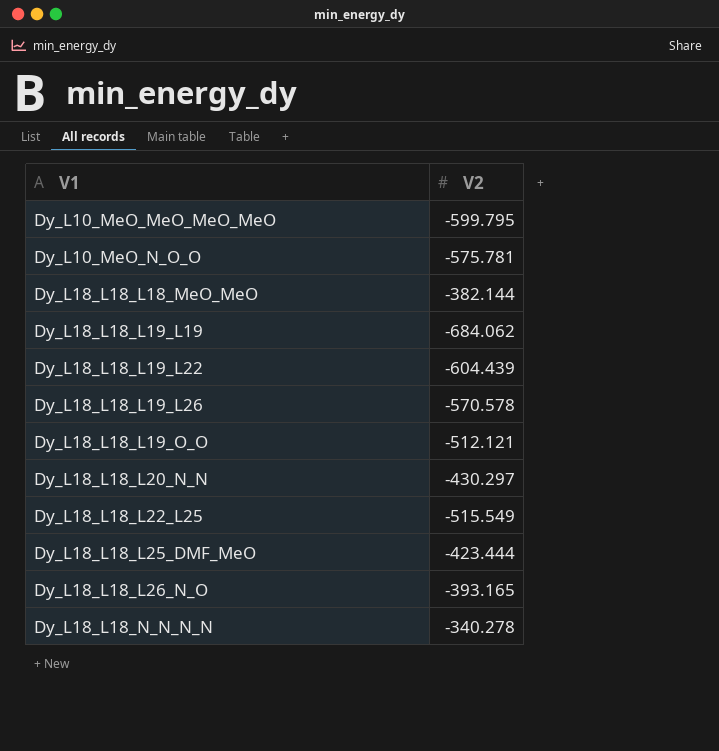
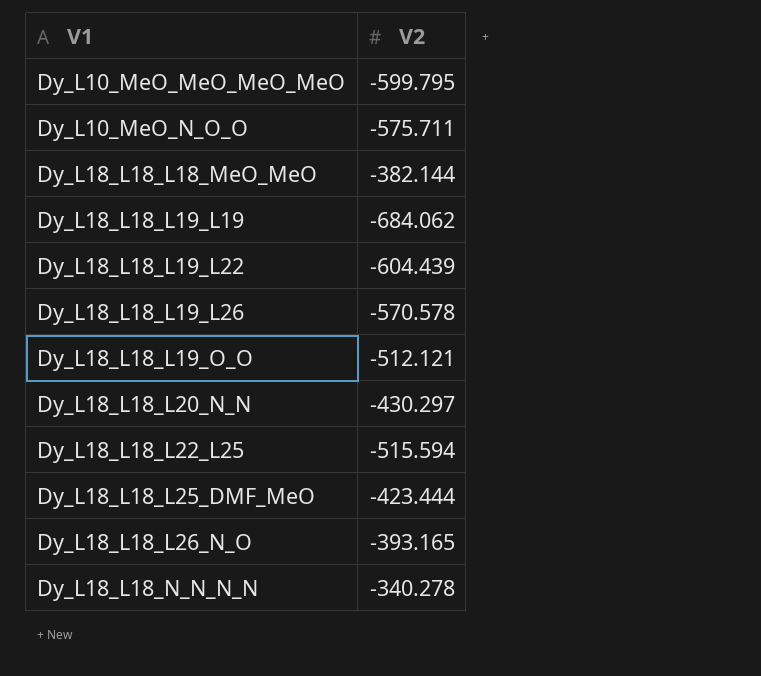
Dy_L10_MeO_N_O_O | V2: -575.781 -> -575.711
Dy_L18_L18_L22_L25 | V2: -515.549 -> -515.594

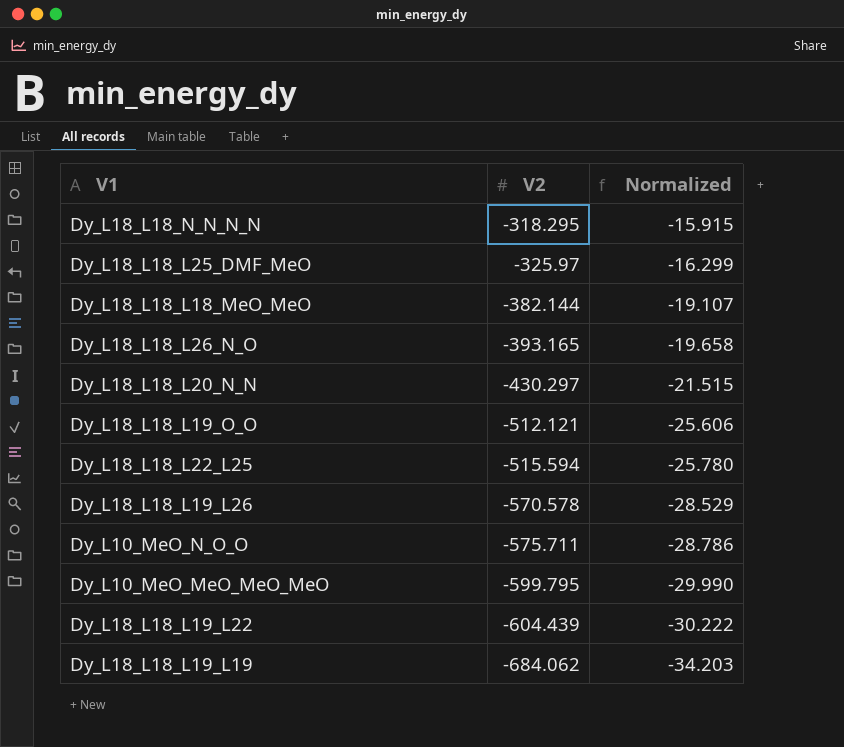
row order: V1 ascending -> V2 descending
column Normalized | formula: none -> [V2] * 0.05
Dy_L18_L18_N_N_N_N | V2: -340.278 -> -318.295
Dy_L18_L18_L25_DMF_MeO | V2: -423.444 -> -325.97

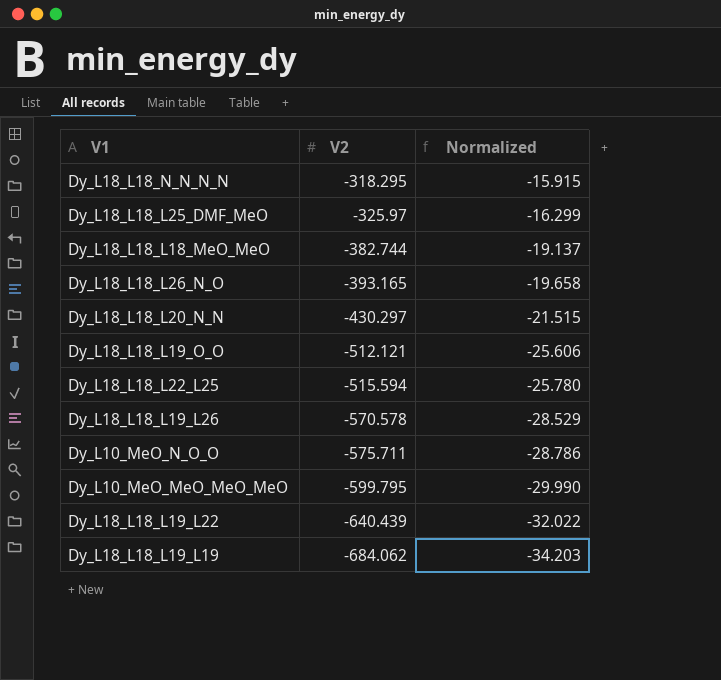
Dy_L18_L18_L18_MeO_MeO | V2: -382.144 -> -382.744
Dy_L18_L18_L18_MeO_MeO | Normalized: -19.107 -> -19.137
Dy_L18_L18_L19_L22 | V2: -604.439 -> -640.439
Dy_L18_L18_L19_L22 | Normalized: -30.222 -> -32.022

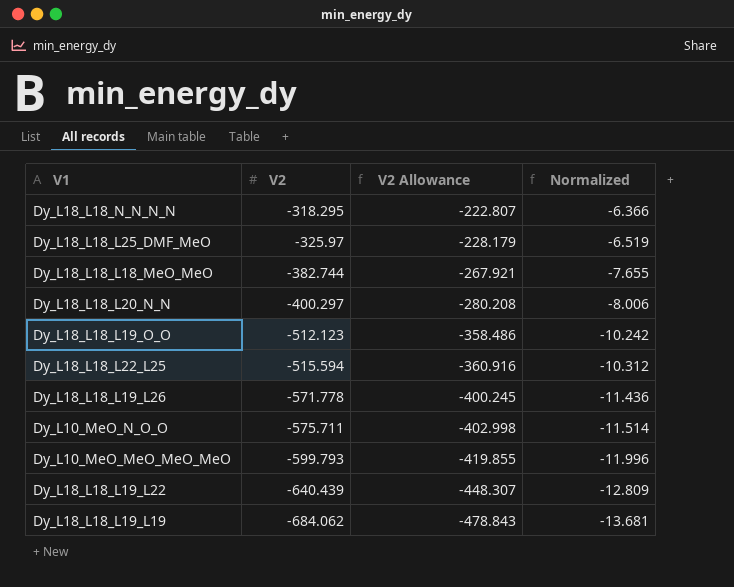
column V2 Allowance | formula: none -> [V2] * 0.7
column Normalized | formula: [V2] * 0.05 -> [V2] * 0.02
row Dy_L18_L18_L26_N_O: -393.165 | -19.658 -> none
Dy_L18_L18_L20_N_N | V2: -430.297 -> -400.297
Dy_L18_L18_L19_O_O | V2: -512.121 -> -512.123
Dy_L18_L18_L19_L26 | V2: -570.578 -> -571.778
Dy_L10_MeO_MeO_MeO_MeO | V2: -599.795 -> -599.793

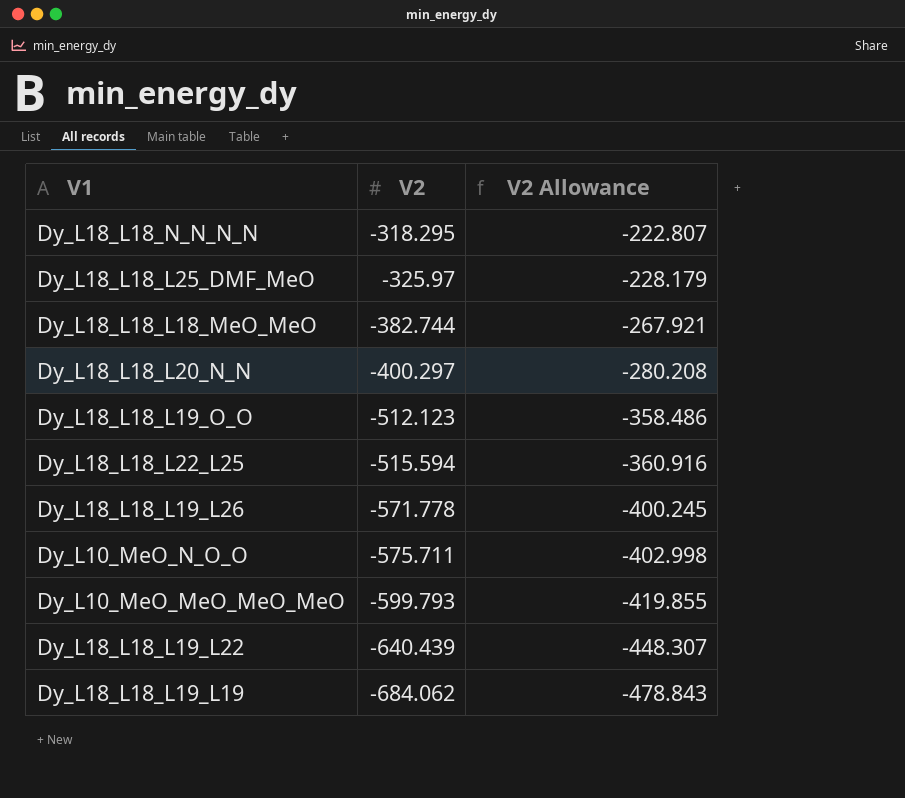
column Normalized | formula: [V2] * 0.02 -> none

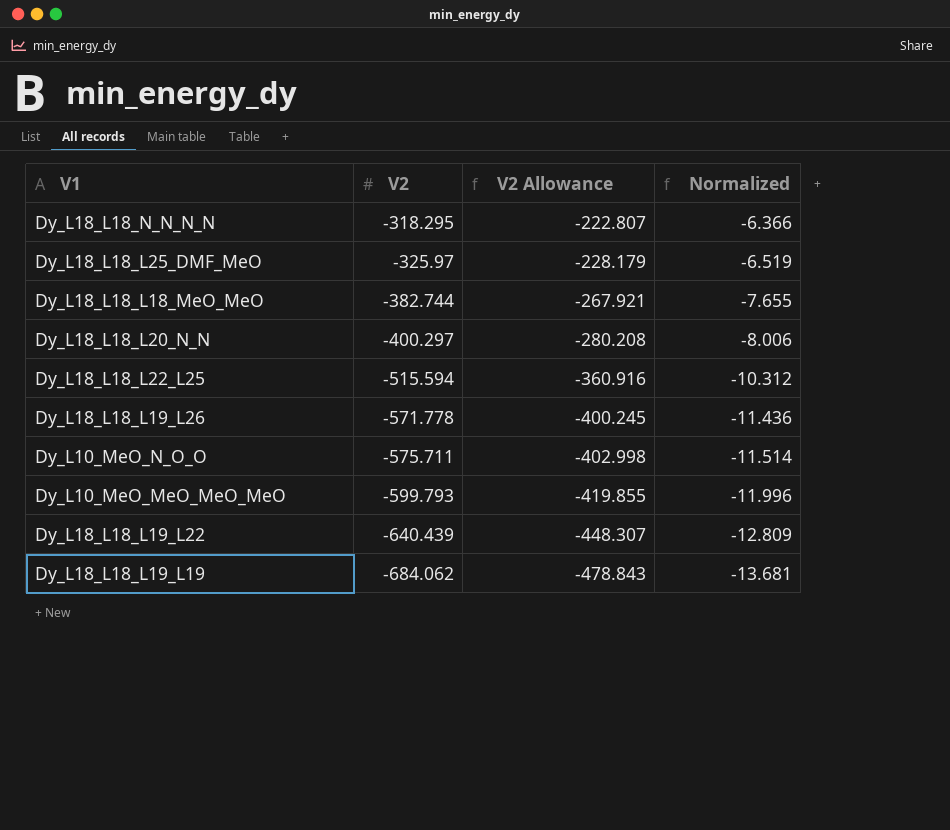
column Normalized | formula: none -> [V2] * 0.02
row Dy_L18_L18_L19_O_O: -512.123 | -358.486 -> none

